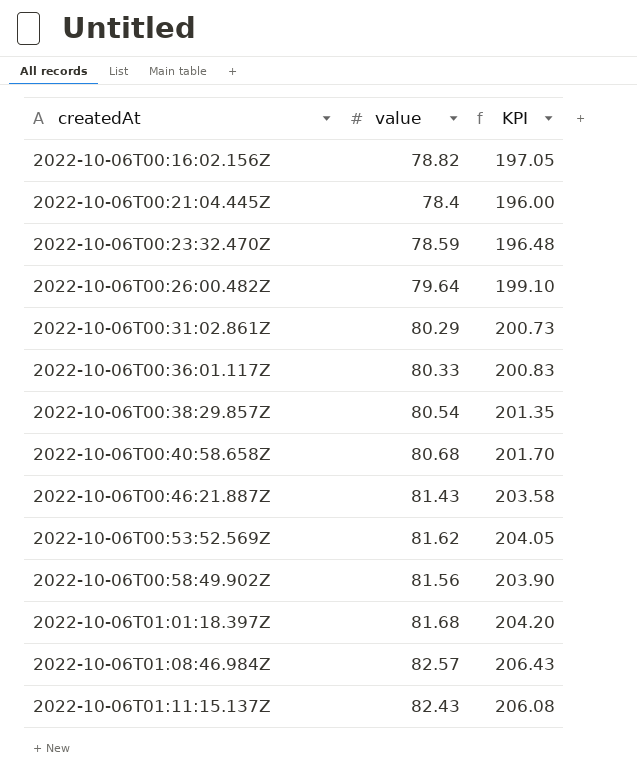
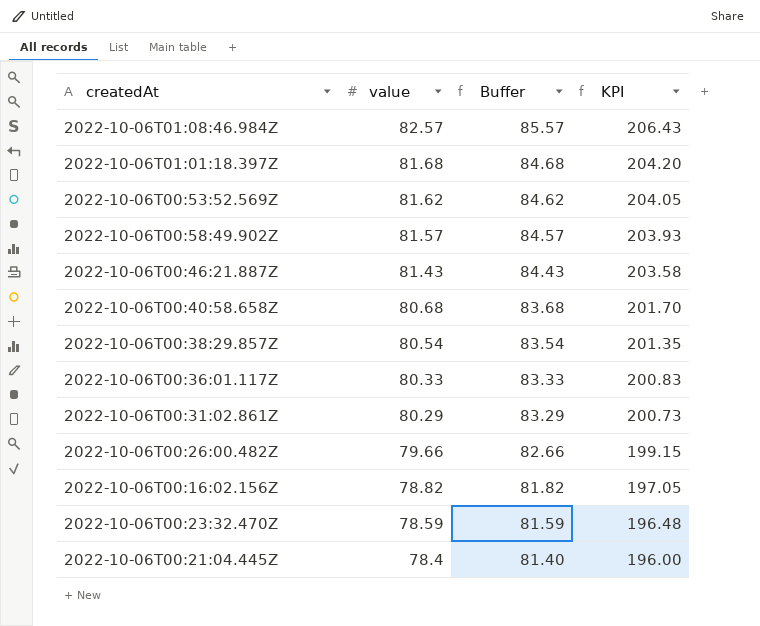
row order: createdAt ascending -> value descending
column Buffer | formula: none -> [value] + 3
row 2022-10-06T01:11:15.137Z: 82.43 | 206.08 -> none
2022-10-06T00:58:49.902Z | value: 81.56 -> 81.57
2022-10-06T00:58:49.902Z | KPI: 203.90 -> 203.93
2022-10-06T00:26:00.482Z | value: 79.64 -> 79.66
2022-10-06T00:26:00.482Z | KPI: 199.10 -> 199.15

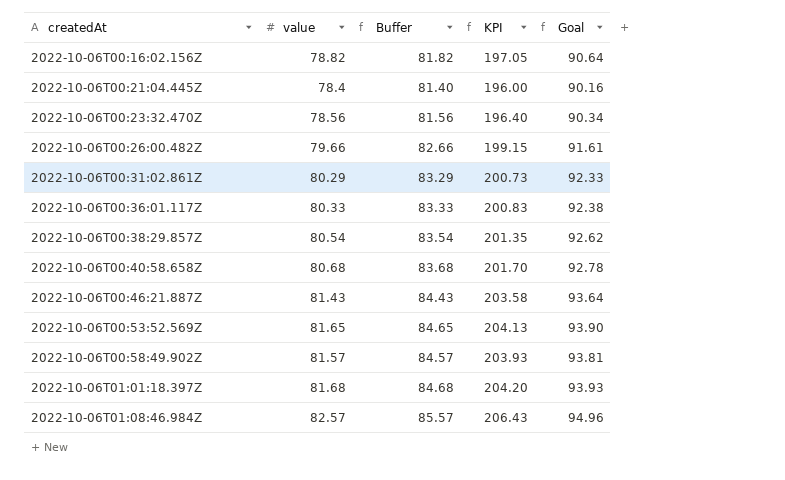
row order: value descending -> createdAt ascending
column Goal | formula: none -> [value] * 1.15
2022-10-06T00:23:32.470Z | value: 78.59 -> 78.56
2022-10-06T00:23:32.470Z | Buffer: 81.59 -> 81.56
2022-10-06T00:23:32.470Z | KPI: 196.48 -> 196.40
2022-10-06T00:53:52.569Z | value: 81.62 -> 81.65
2022-10-06T00:53:52.569Z | Buffer: 84.62 -> 84.65
2022-10-06T00:53:52.569Z | KPI: 204.05 -> 204.13

